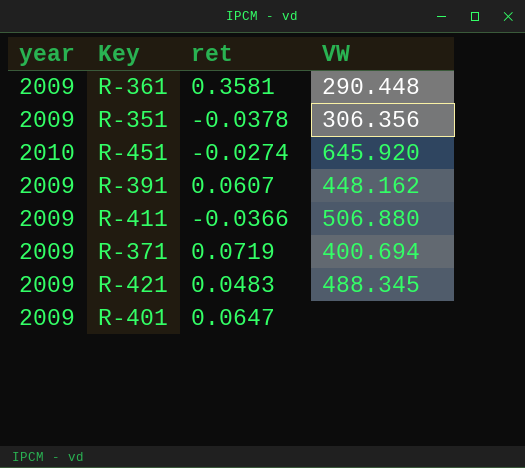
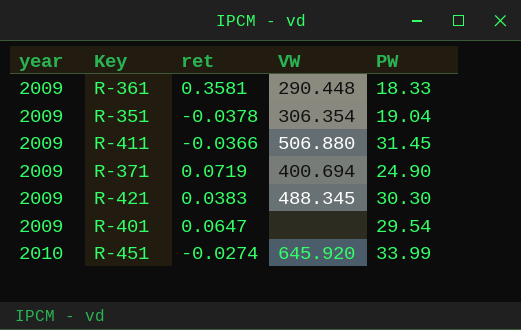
row order: none -> year ascending
column PW | position: none -> 5
row R-391: 2009 | 0.0607 | 448.162 -> none
R-351 | VW: 306.356 -> 306.354
R-421 | ret: 0.0483 -> 0.0383

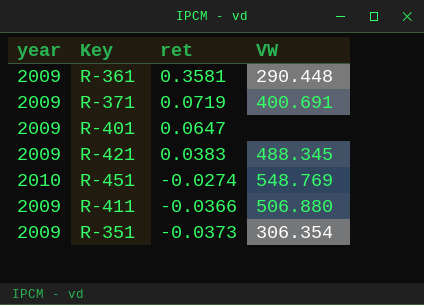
row order: year ascending -> ret descending
column PW | position: 5 -> none
R-371 | VW: 400.694 -> 400.691
R-451 | VW: 645.920 -> 548.769
R-351 | ret: -0.0378 -> -0.0373

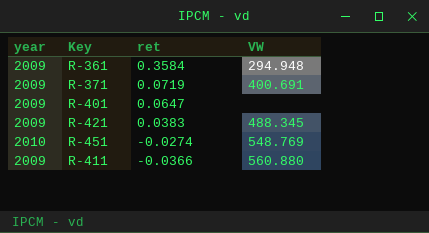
row R-351: 2009 | -0.0373 | 306.354 -> none
R-361 | ret: 0.3581 -> 0.3584
R-361 | VW: 290.448 -> 294.948
R-411 | VW: 506.880 -> 560.880

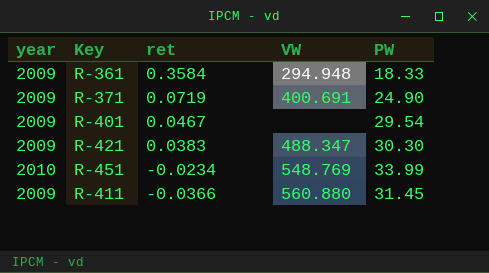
column PW | position: none -> 5
R-401 | ret: 0.0647 -> 0.0467
R-421 | VW: 488.345 -> 488.347
R-451 | ret: -0.0274 -> -0.0234

